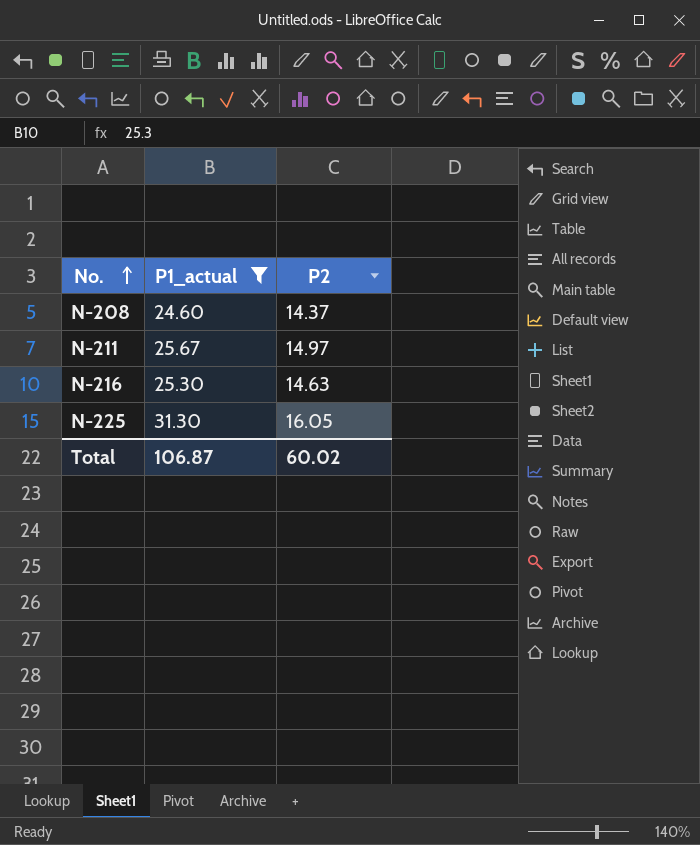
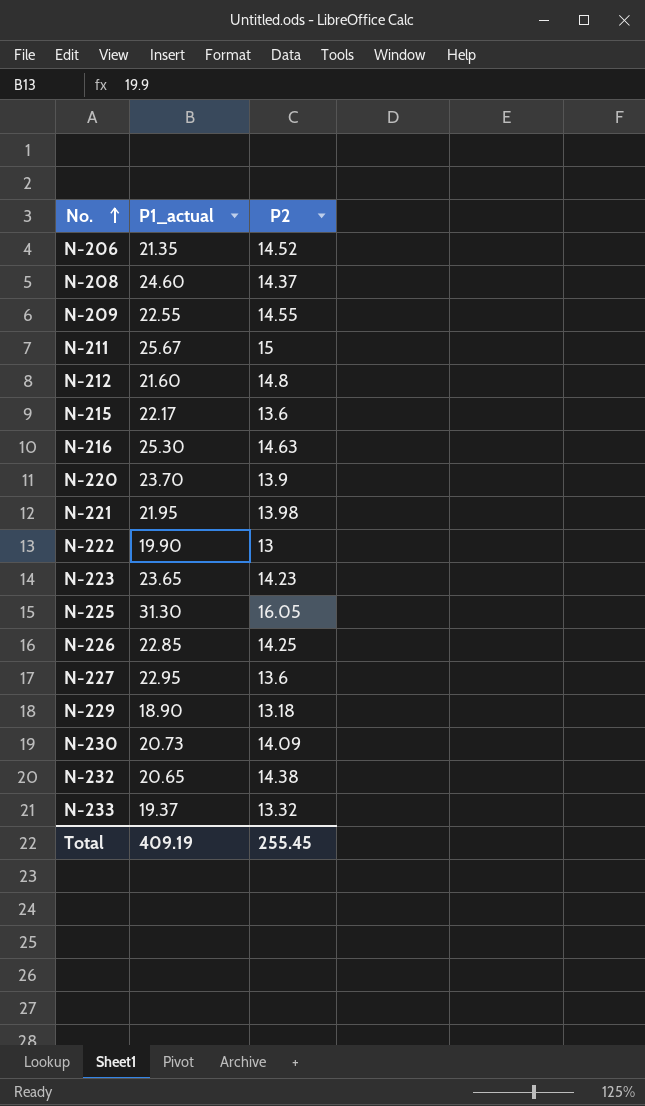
filter: P1_actual >= 24.60 -> none
N-211 | P2: 14.97 -> 15
Total | P1_actual: 106.87 -> 409.19
Total | P2: 60.02 -> 255.45

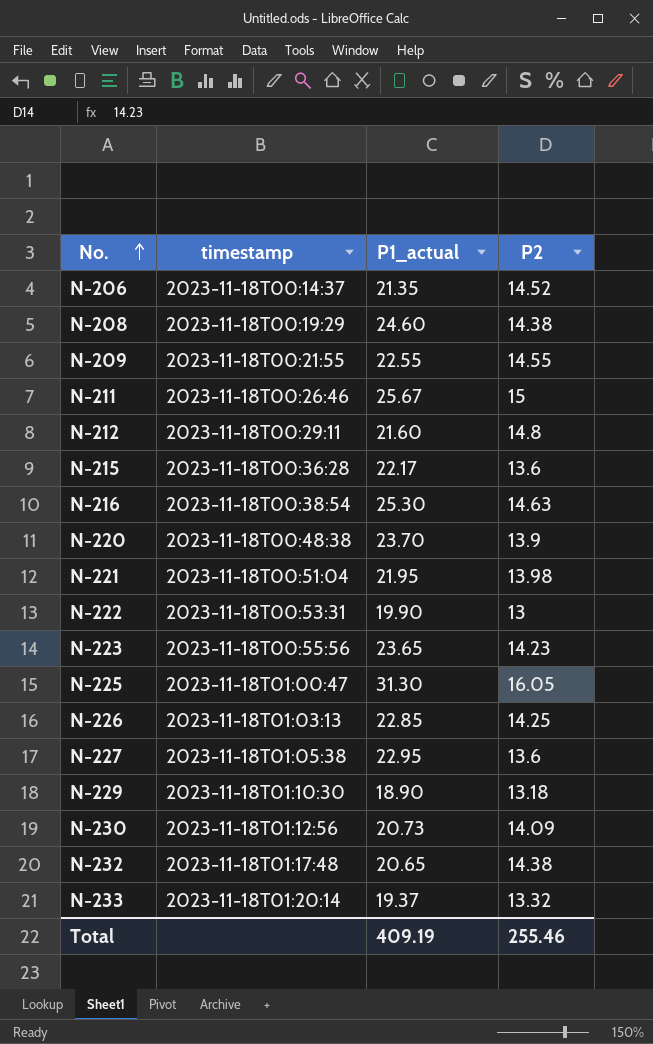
column timestamp | position: none -> 2
N-208 | P2: 14.37 -> 14.38
Total | P2: 255.45 -> 255.46

